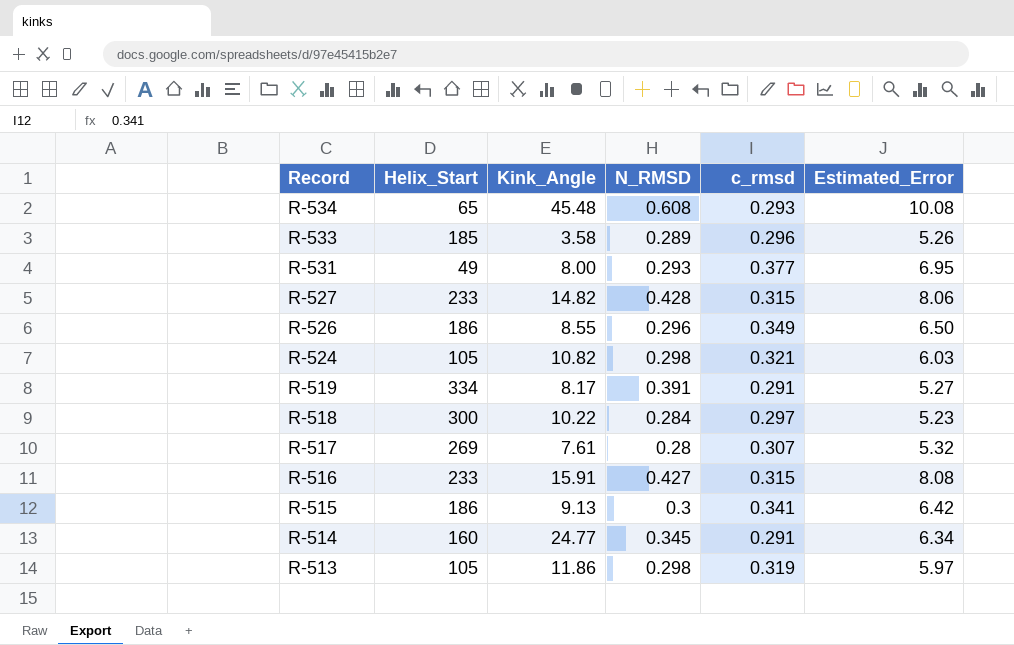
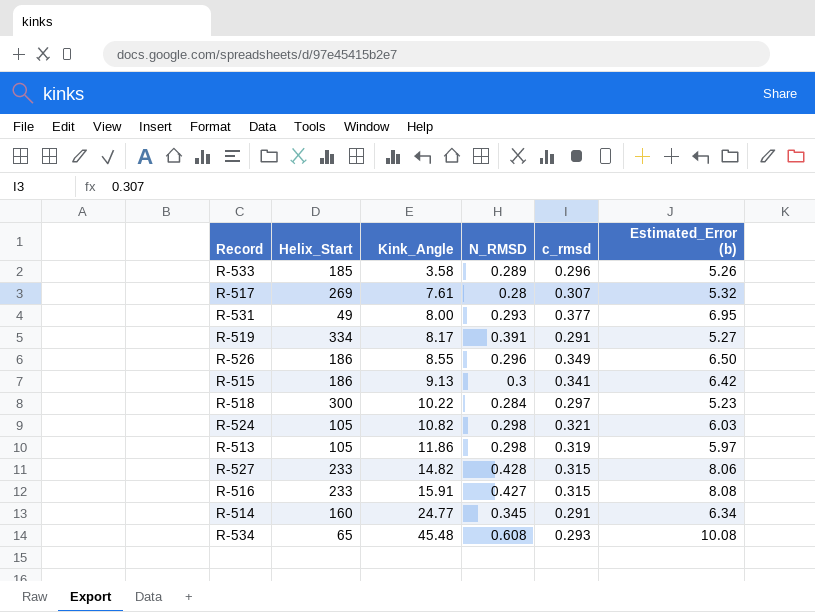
row order: Record descending -> Kink_Angle ascending
column name: Estimated_Error -> Estimated_Error (b)

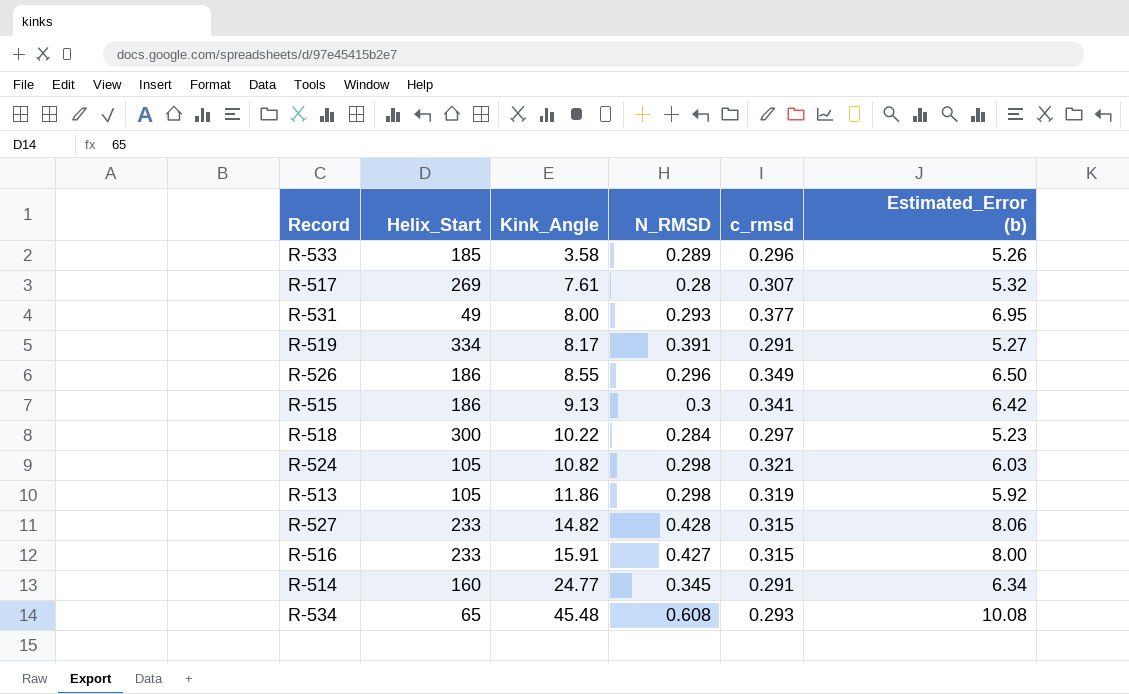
R-513 | Estimated_Error (b): 5.97 -> 5.92
R-516 | Estimated_Error (b): 8.08 -> 8.00

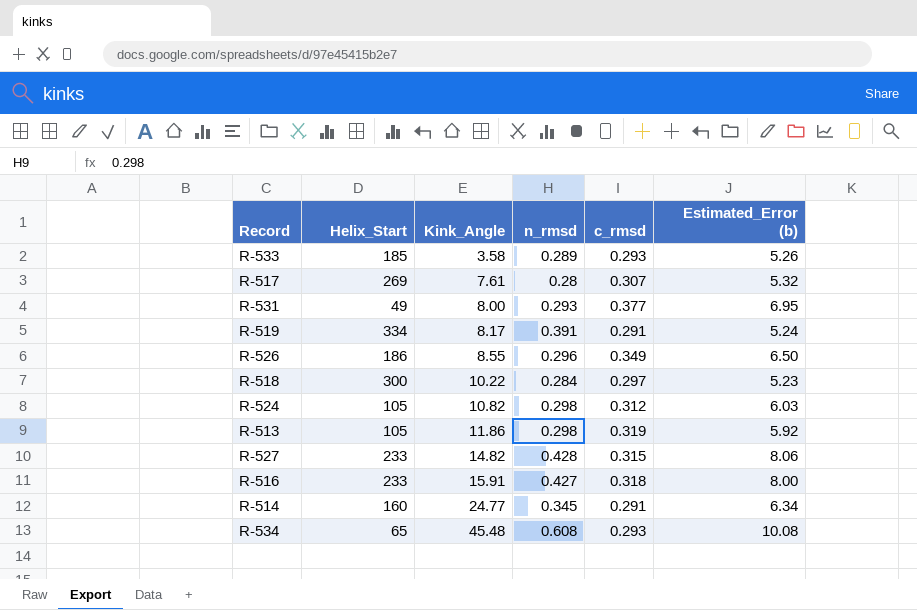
column name: N_RMSD -> n_rmsd
row R-515: 186 | 9.13 | 0.3 | 0.341 | 6.42 -> none
R-533 | c_rmsd: 0.296 -> 0.293
R-519 | Estimated_Error (b): 5.27 -> 5.24
R-524 | c_rmsd: 0.321 -> 0.312
R-516 | c_rmsd: 0.315 -> 0.318

